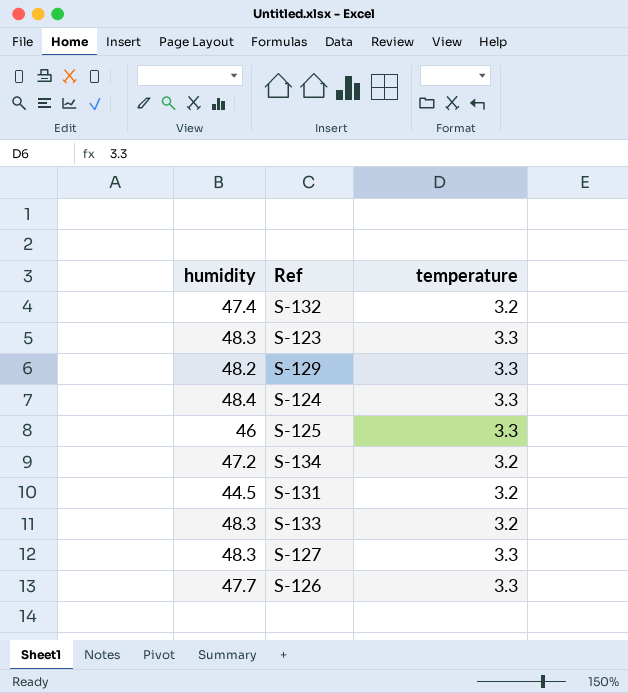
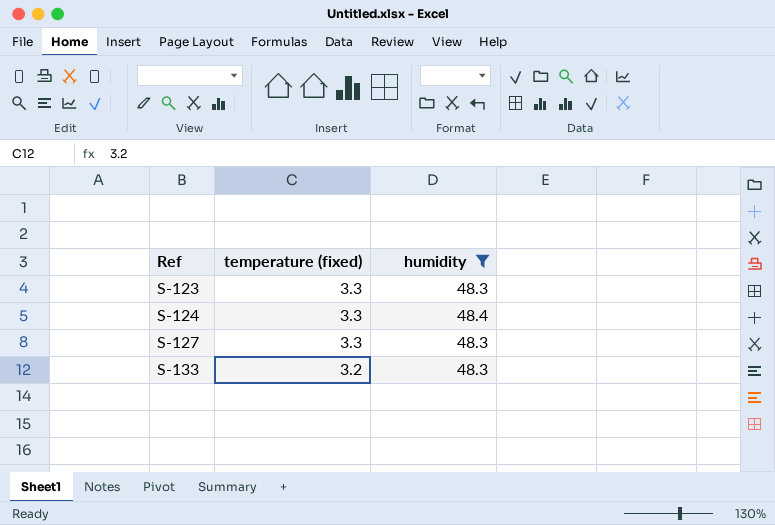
filter: none -> humidity >= 48.3
row order: none -> Ref ascending
column name: temperature -> temperature (fixed)
column humidity | position: 1 -> 3

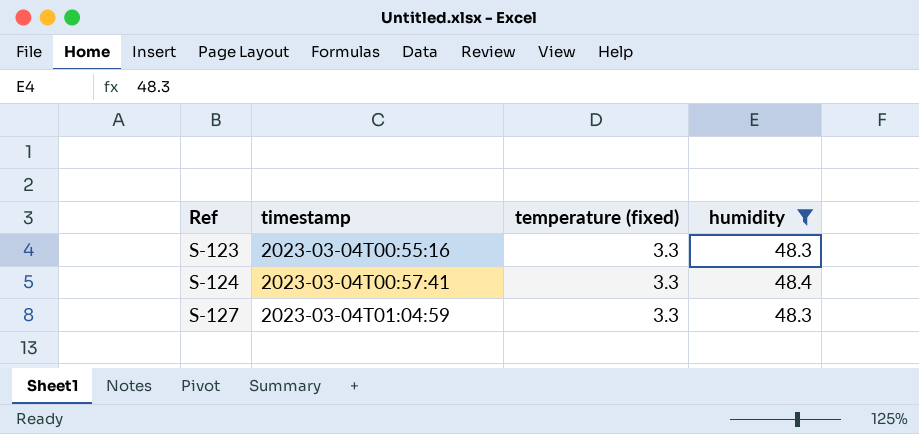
column timestamp | position: none -> 2
row S-133: 3.2 | 48.3 -> none

